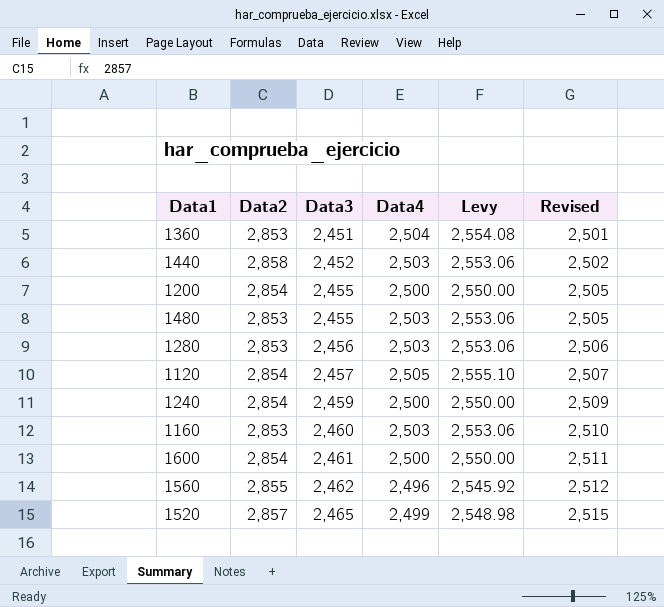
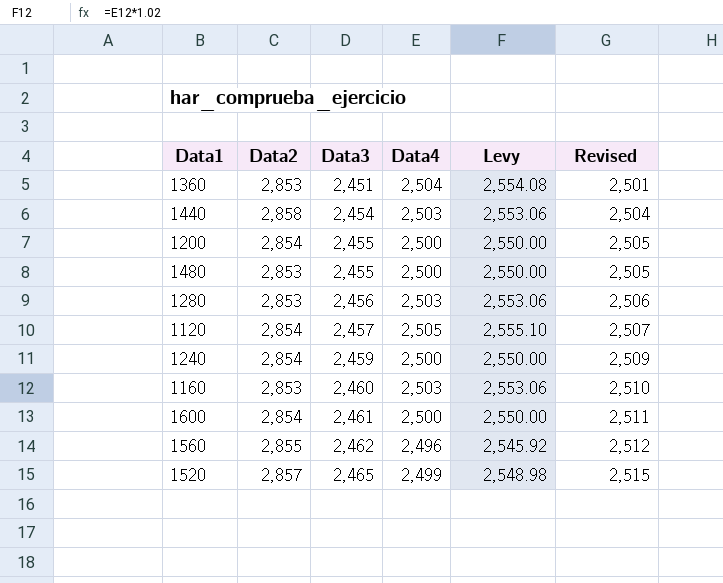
1440 | Data3: 2,452 -> 2,454
1440 | Revised: 2,502 -> 2,504
1480 | Data4: 2,503 -> 2,500
1480 | Levy: 2,553.06 -> 2,550.00

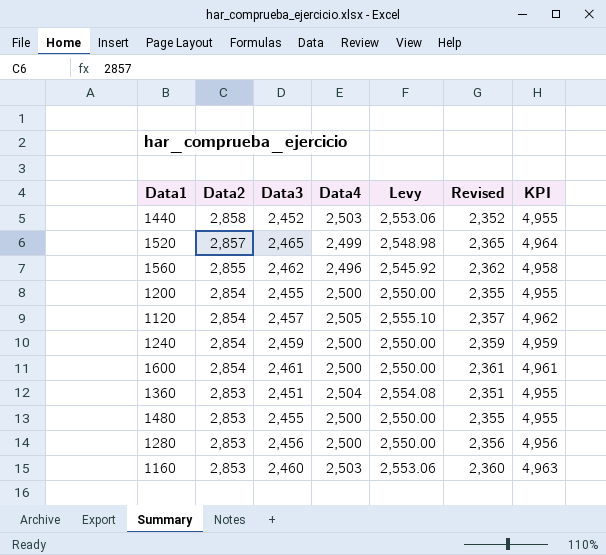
row order: Data3 ascending -> Data2 descending
column Revised | formula: [Data3] + 50 -> [Data3] - 100
column KPI | formula: none -> [Data3] + [Data4]
1440 | Data3: 2,454 -> 2,452
1280 | Data4: 2,503 -> 2,500
1280 | Levy: 2,553.06 -> 2,550.00

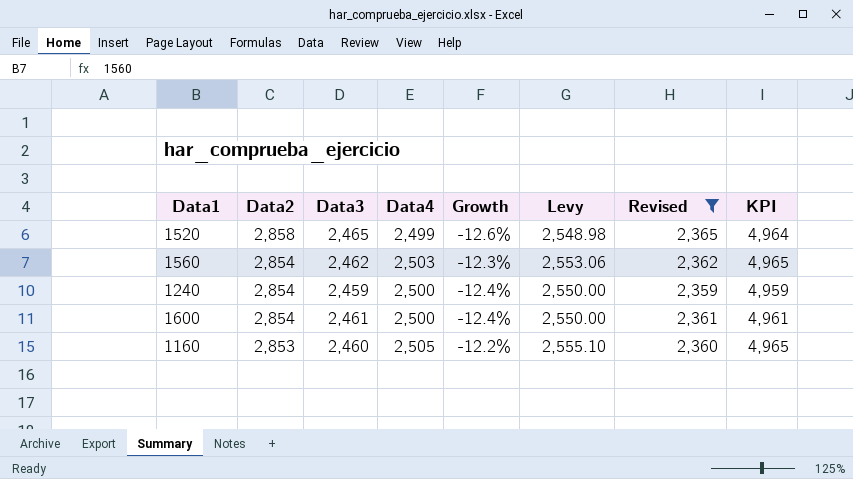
filter: none -> Revised >= 2,359
column Growth | formula: none -> ([Data4] - [Data2]) / [Data2]
1520 | Data2: 2,857 -> 2,858
1560 | Data2: 2,855 -> 2,854
1560 | Data4: 2,496 -> 2,503
1560 | Levy: 2,545.92 -> 2,553.06
1560 | KPI: 4,958 -> 4,965
1160 | Data4: 2,503 -> 2,505
1160 | Levy: 2,553.06 -> 2,555.10
1160 | KPI: 4,963 -> 4,965

